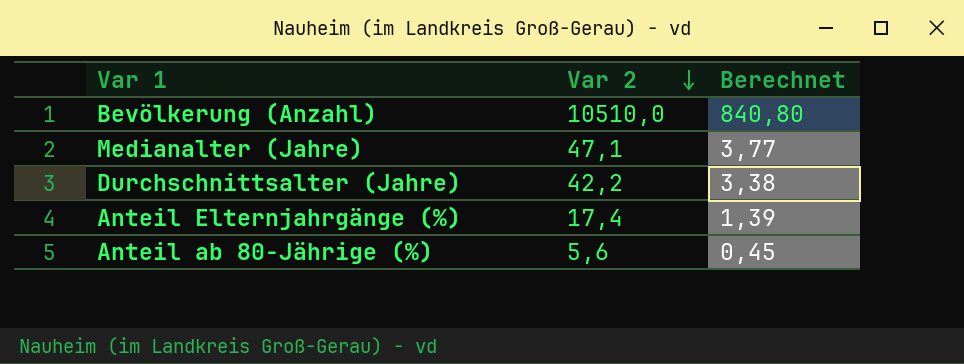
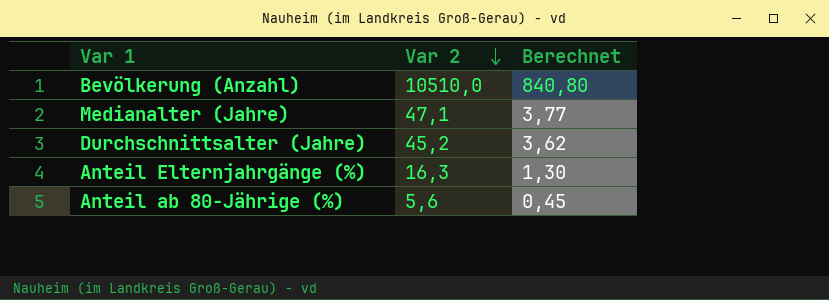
Durchschnittsalter (Jahre) | Var 2: 42,2 -> 45,2
Durchschnittsalter (Jahre) | Berechnet: 3,38 -> 3,62
Anteil Elternjahrgänge (%) | Var 2: 17,4 -> 16,3
Anteil Elternjahrgänge (%) | Berechnet: 1,39 -> 1,30

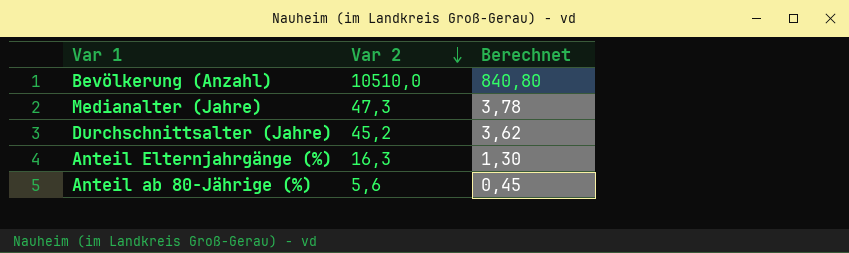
Medianalter (Jahre) | Var 2: 47,1 -> 47,3
Medianalter (Jahre) | Berechnet: 3,77 -> 3,78

